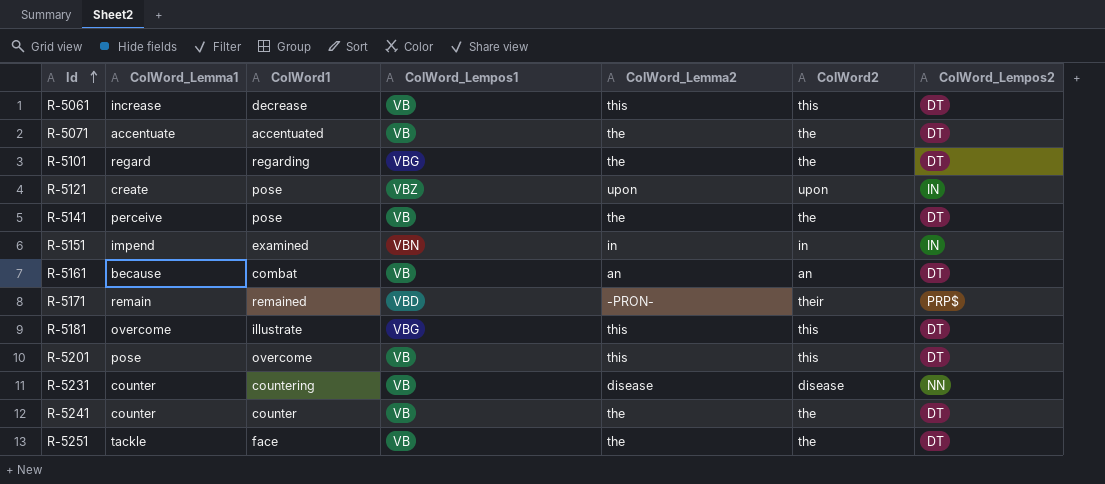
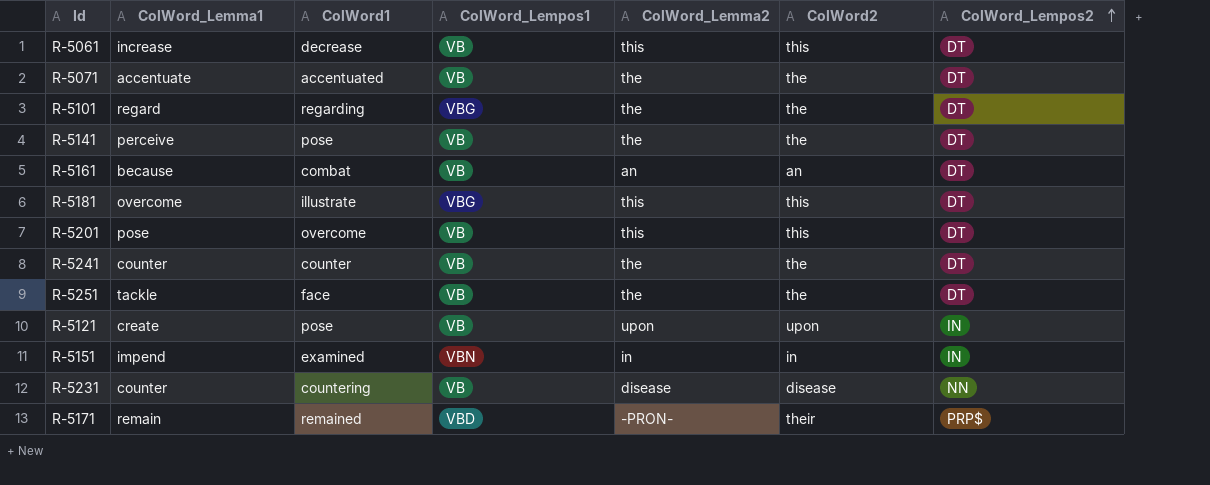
row order: Id ascending -> ColWord_Lempos2 ascending
R-5121 | ColWord_Lempos1: VBZ -> VB

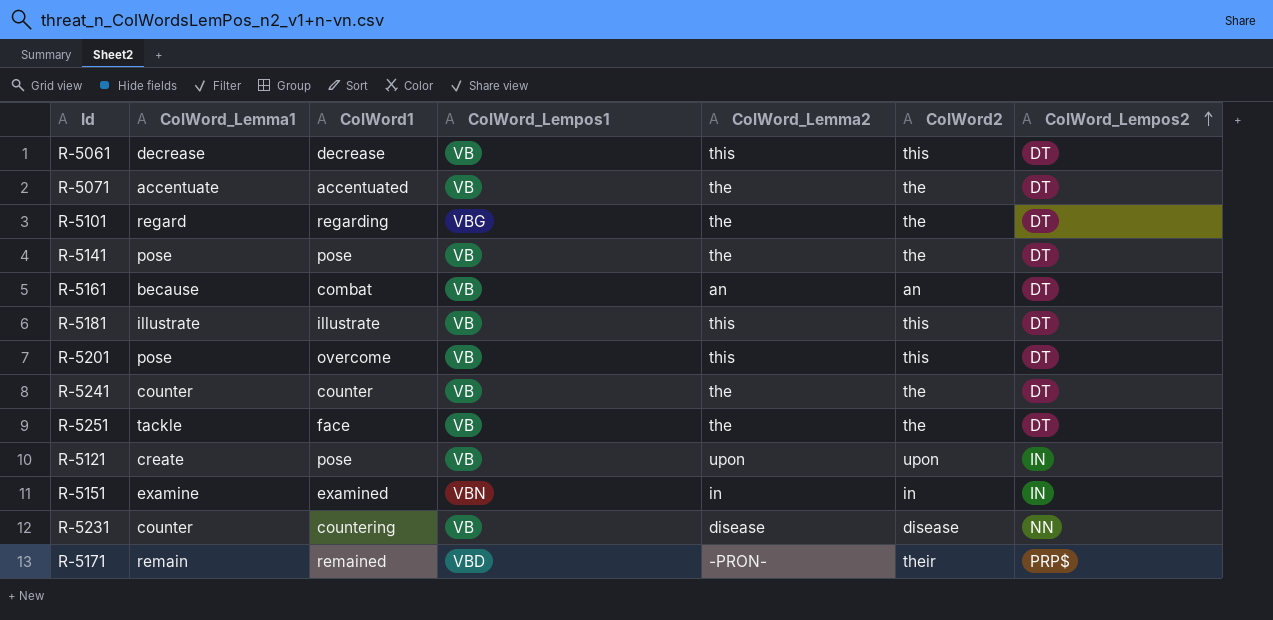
R-5061 | ColWord_Lemma1: increase -> decrease
R-5141 | ColWord_Lemma1: perceive -> pose
R-5181 | ColWord_Lemma1: overcome -> illustrate
R-5181 | ColWord_Lempos1: VBG -> VB
R-5151 | ColWord_Lemma1: impend -> examine

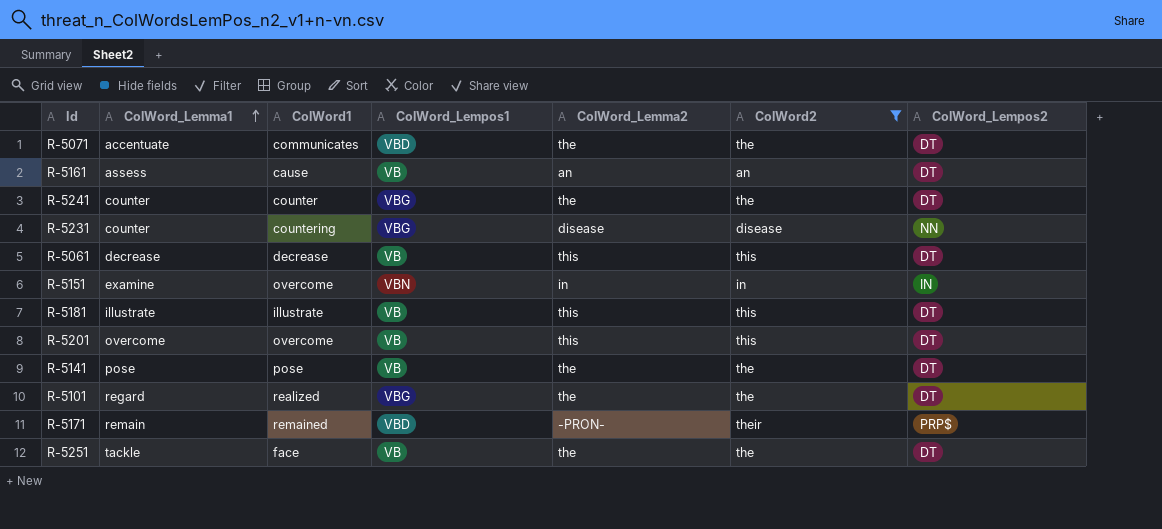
filter: none -> ColWord2 != upon
row order: ColWord_Lempos2 ascending -> ColWord_Lemma1 ascending
R-5071 | ColWord1: accentuated -> communicates
R-5071 | ColWord_Lempos1: VB -> VBD
R-5161 | ColWord_Lemma1: because -> assess
R-5161 | ColWord1: combat -> cause
R-5241 | ColWord_Lempos1: VB -> VBG
R-5231 | ColWord_Lempos1: VB -> VBG
R-5151 | ColWord1: examined -> overcome
R-5201 | ColWord_Lemma1: pose -> overcome
R-5101 | ColWord1: regarding -> realized

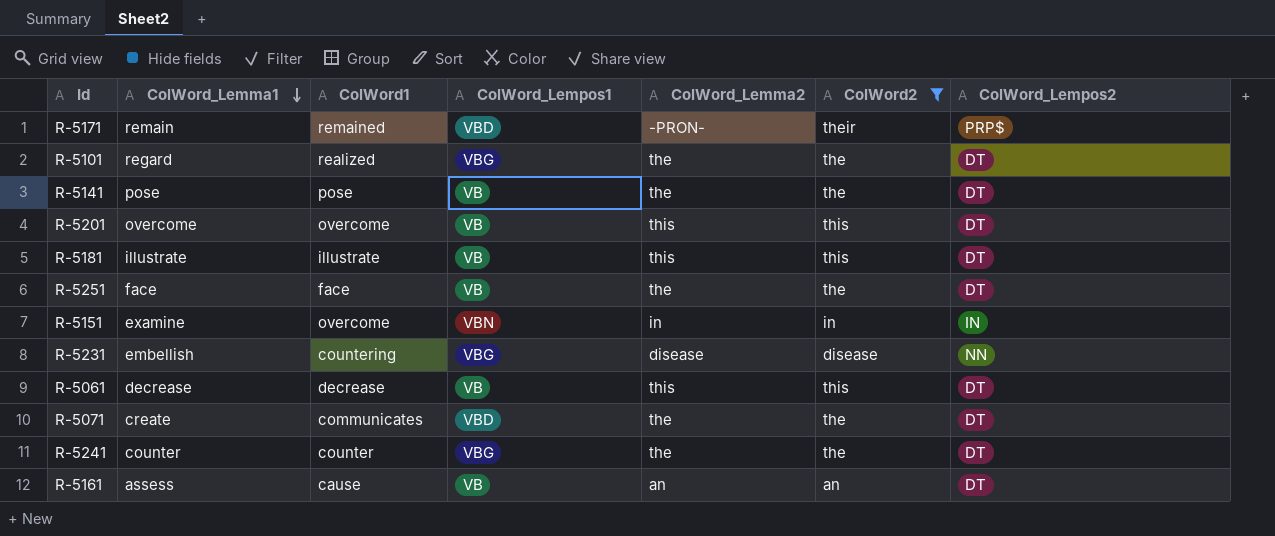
row order: ColWord_Lemma1 ascending -> ColWord_Lemma1 descending
R-5251 | ColWord_Lemma1: tackle -> face
R-5231 | ColWord_Lemma1: counter -> embellish
R-5071 | ColWord_Lemma1: accentuate -> create

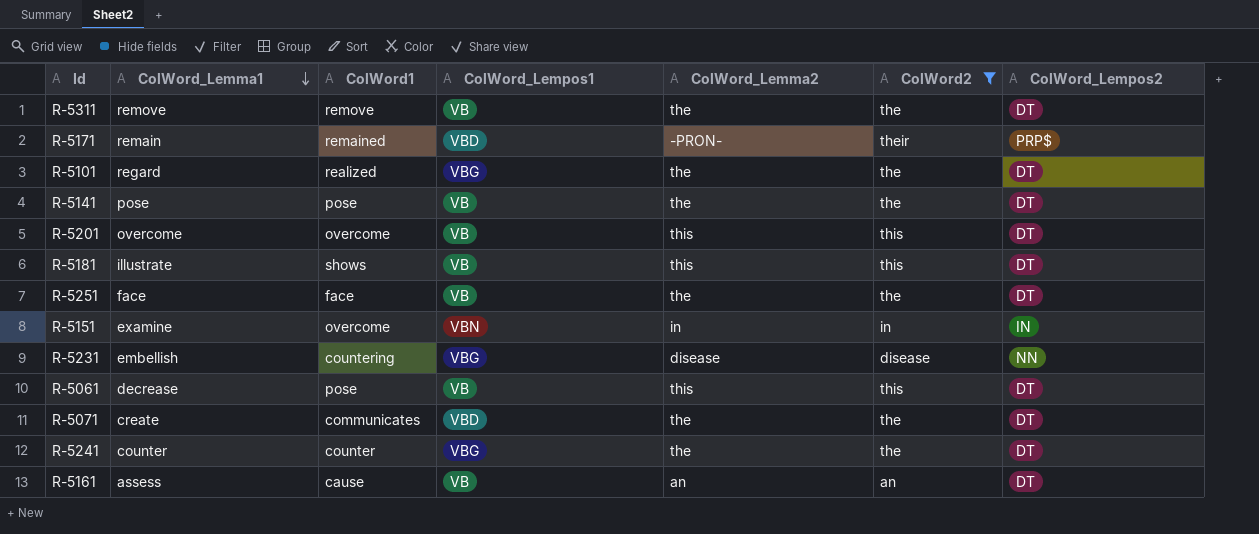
row R-5311: none -> remove | remove | VB | the | the | DT
R-5181 | ColWord1: illustrate -> shows
R-5061 | ColWord1: decrease -> pose

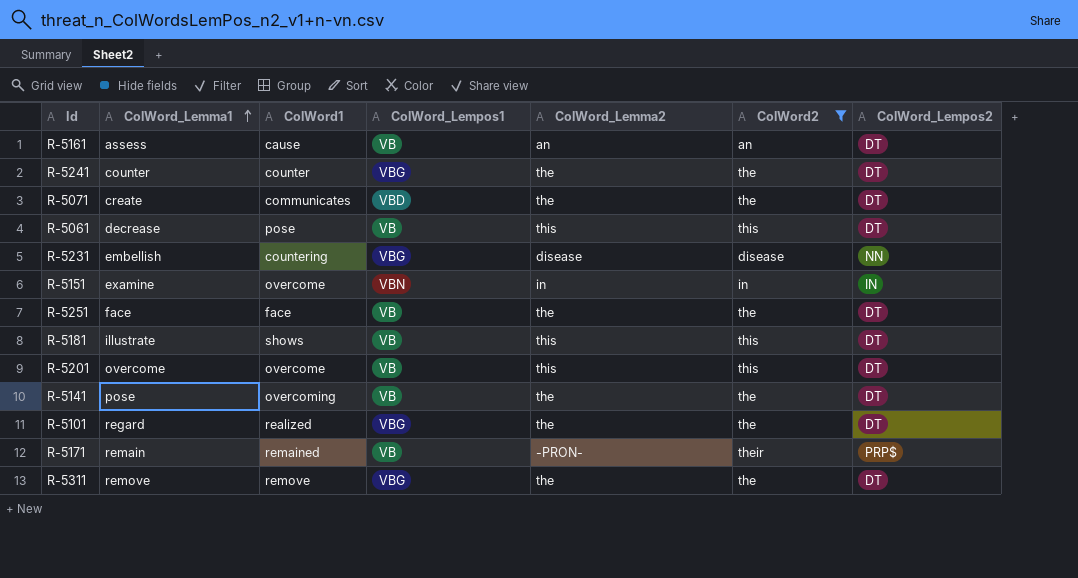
row order: ColWord_Lemma1 descending -> ColWord_Lemma1 ascending
R-5141 | ColWord1: pose -> overcoming
R-5171 | ColWord_Lempos1: VBD -> VB
R-5311 | ColWord_Lempos1: VB -> VBG

